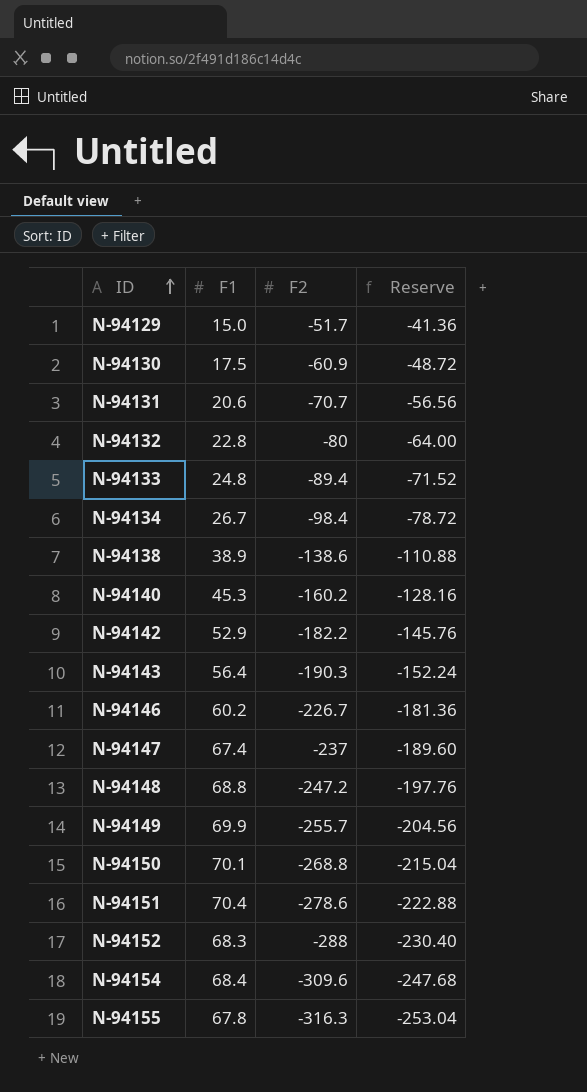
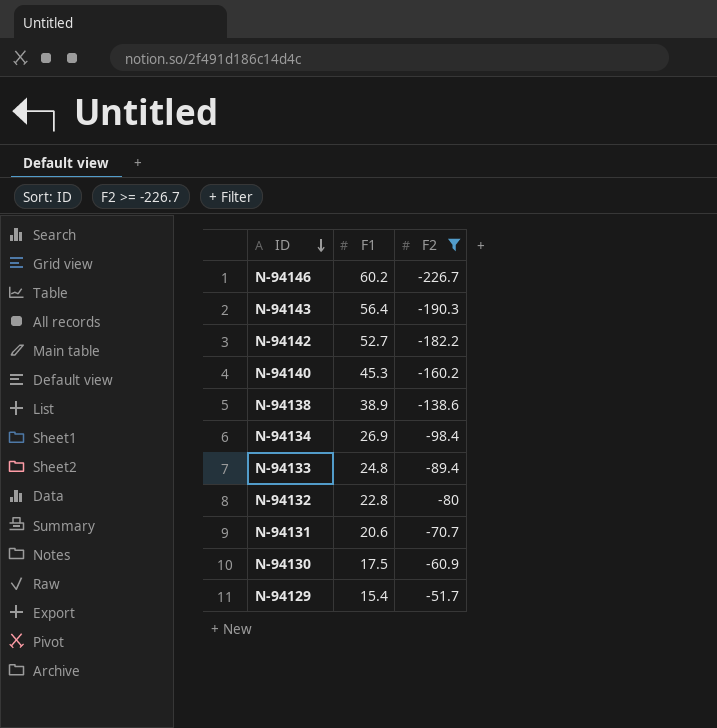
filter: none -> F2 >= -226.7
row order: ID ascending -> ID descending
column Reserve | formula: [F2] * 0.8 -> none
N-94142 | F1: 52.9 -> 52.7
N-94134 | F1: 26.7 -> 26.9
N-94129 | F1: 15.0 -> 15.4

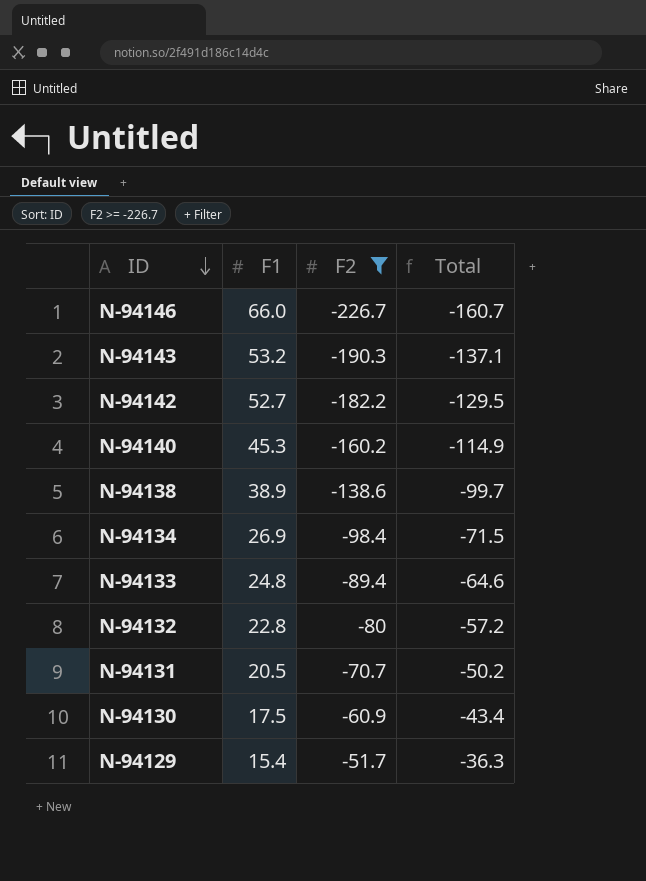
column Total | formula: none -> [F1] + [F2]
N-94146 | F1: 60.2 -> 66.0
N-94143 | F1: 56.4 -> 53.2
N-94131 | F1: 20.6 -> 20.5

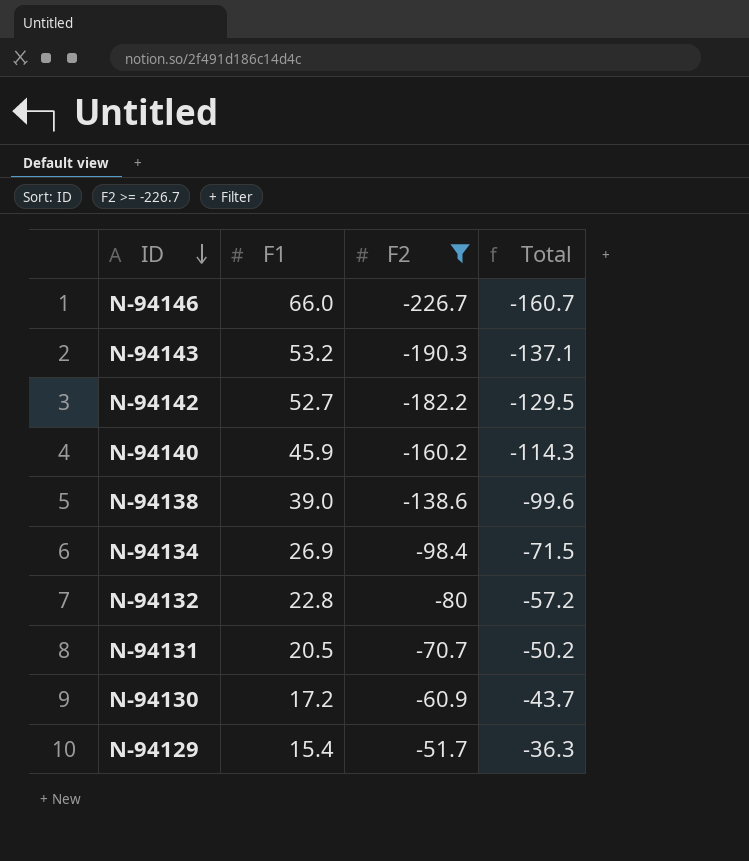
row N-94133: 24.8 | -89.4 | -64.6 -> none
N-94140 | F1: 45.3 -> 45.9
N-94140 | Total: -114.9 -> -114.3
N-94138 | F1: 38.9 -> 39.0
N-94138 | Total: -99.7 -> -99.6
N-94130 | F1: 17.5 -> 17.2
N-94130 | Total: -43.4 -> -43.7

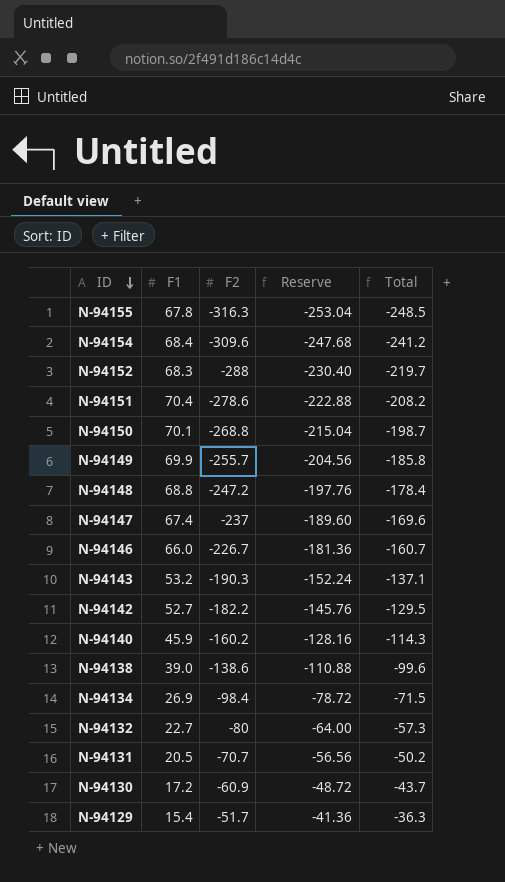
filter: F2 >= -226.7 -> none
column Reserve | formula: none -> [F2] * 0.8
N-94132 | F1: 22.8 -> 22.7
N-94132 | Total: -57.2 -> -57.3

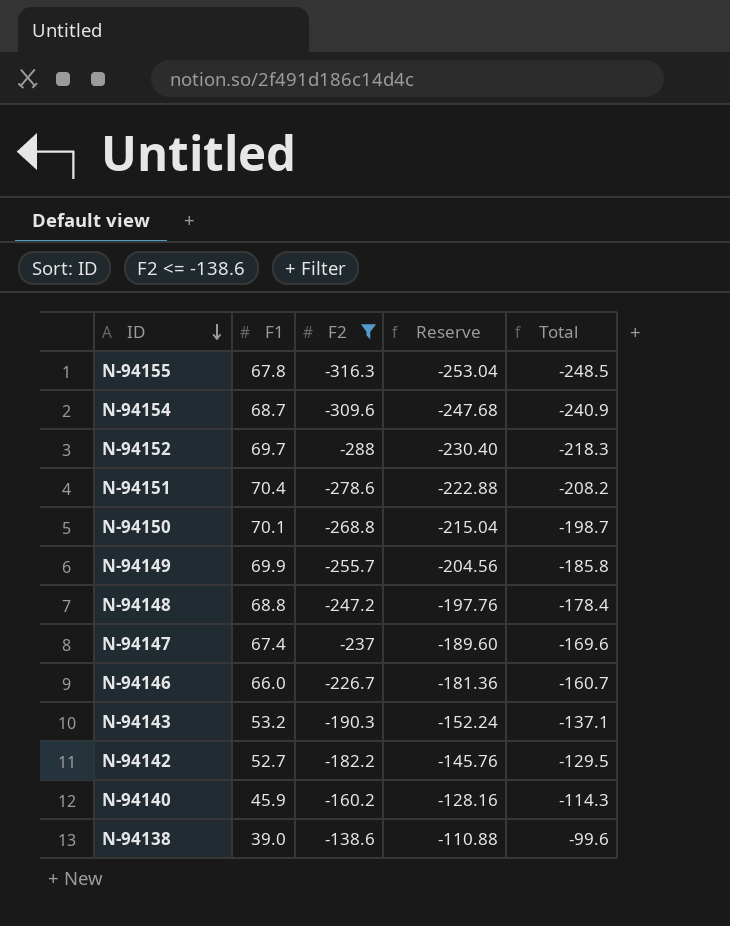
filter: none -> F2 <= -138.6
N-94154 | F1: 68.4 -> 68.7
N-94154 | Total: -241.2 -> -240.9
N-94152 | F1: 68.3 -> 69.7
N-94152 | Total: -219.7 -> -218.3

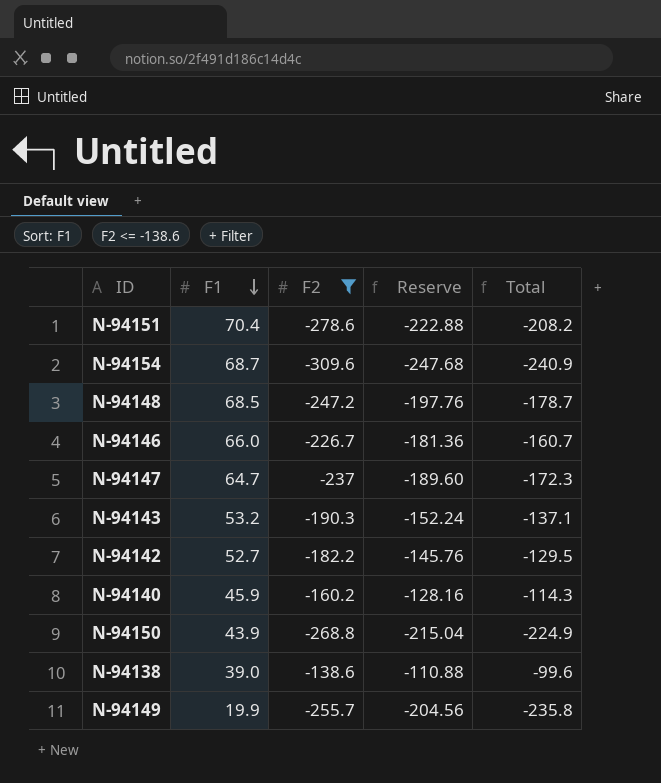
row order: ID descending -> F1 descending
row N-94155: 67.8 | -316.3 | -253.04 | -248.5 -> none
row N-94152: 69.7 | -288 | -230.40 | -218.3 -> none
N-94148 | F1: 68.8 -> 68.5
N-94148 | Total: -178.4 -> -178.7
N-94147 | F1: 67.4 -> 64.7
N-94147 | Total: -169.6 -> -172.3
N-94150 | F1: 70.1 -> 43.9
N-94150 | Total: -198.7 -> -224.9
N-94149 | F1: 69.9 -> 19.9
N-94149 | Total: -185.8 -> -235.8

